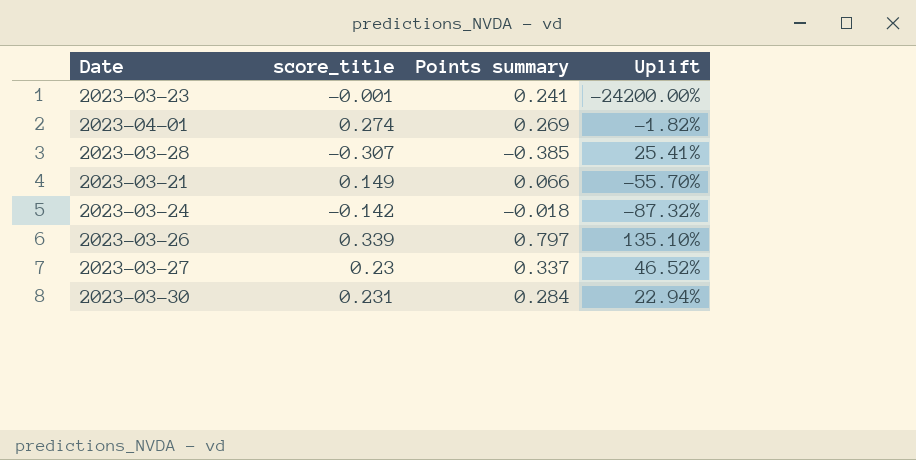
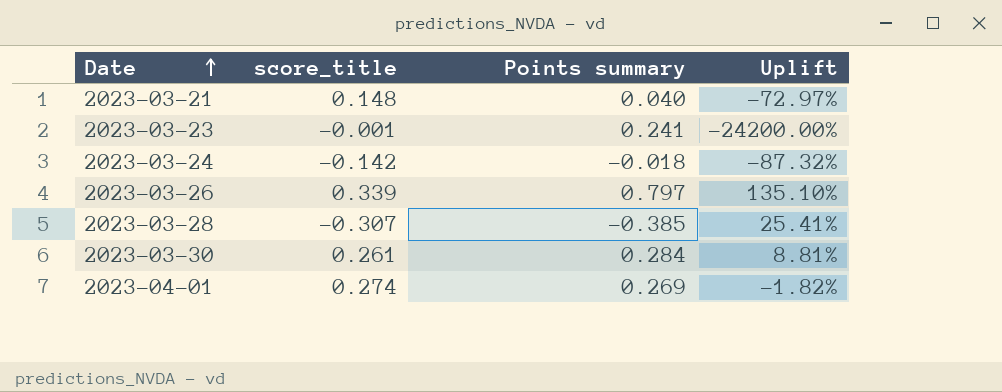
row order: none -> Date ascending
row 2023-03-27: 0.23 | 0.337 | 46.52% -> none
2023-03-21 | score_title: 0.149 -> 0.148
2023-03-21 | Points summary: 0.066 -> 0.040
2023-03-21 | Uplift: -55.70% -> -72.97%
2023-03-30 | score_title: 0.231 -> 0.261
2023-03-30 | Uplift: 22.94% -> 8.81%

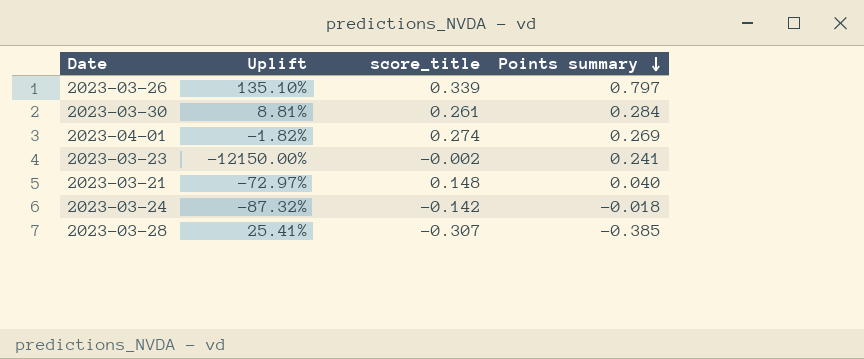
row order: Date ascending -> Points summary descending
column Uplift | position: 4 -> 2
2023-03-23 | Uplift: -24200.00% -> -12150.00%
2023-03-23 | score_title: -0.001 -> -0.002

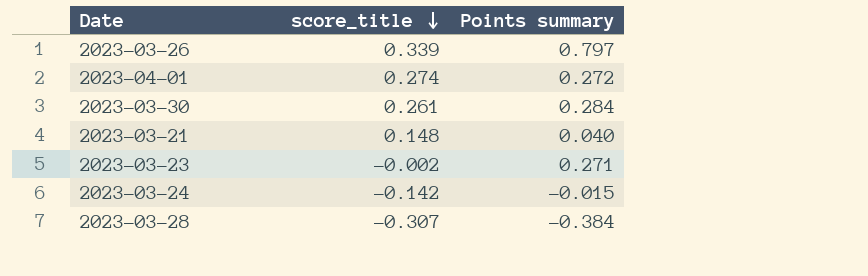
row order: Points summary descending -> score_title descending
column Uplift | formula: ([Points summary] - [score_title]) / [score_title] -> none
2023-04-01 | Points summary: 0.269 -> 0.272
2023-03-23 | Points summary: 0.241 -> 0.271
2023-03-24 | Points summary: -0.018 -> -0.015
2023-03-28 | Points summary: -0.385 -> -0.384

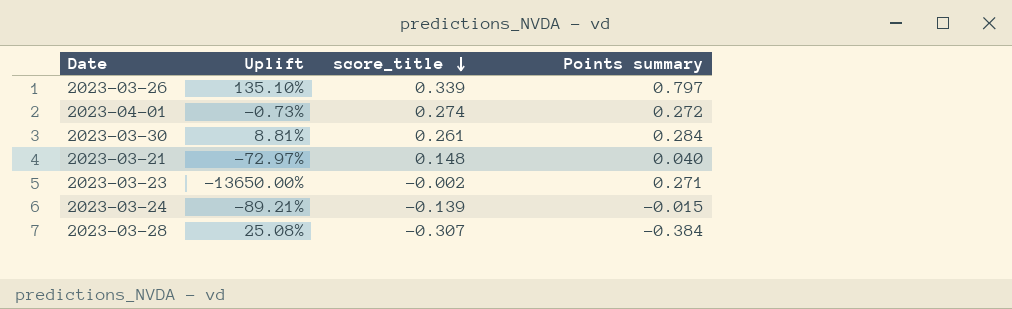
column Uplift | formula: none -> ([Points summary] - [score_title]) / [score_title]
2023-03-24 | score_title: -0.142 -> -0.139

